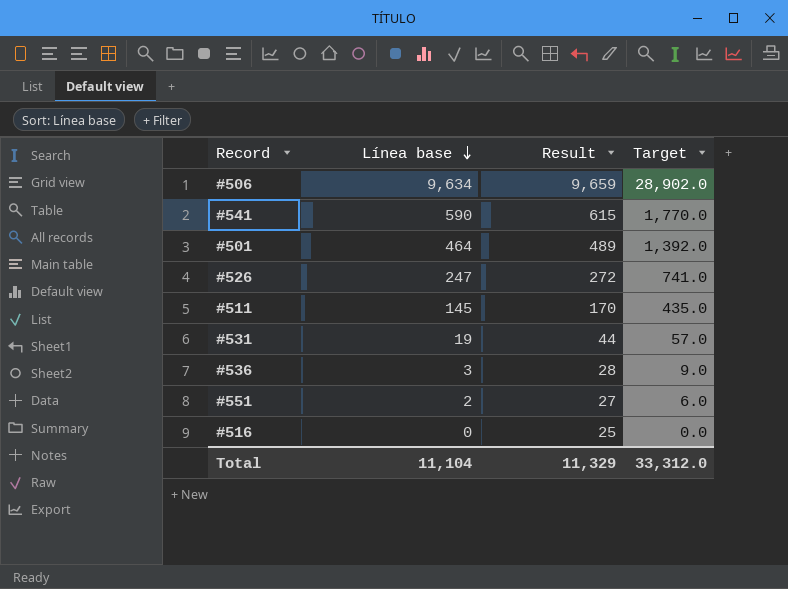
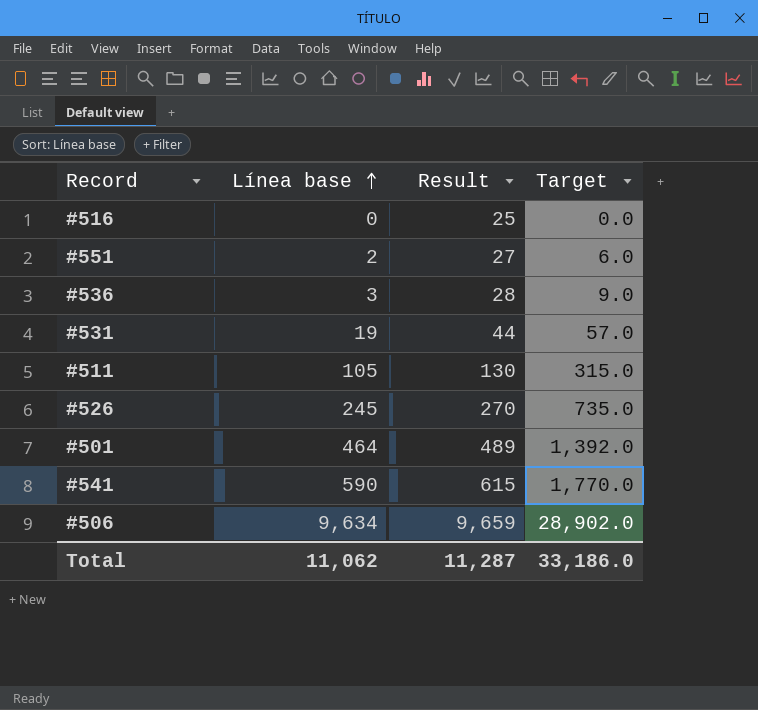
row order: Línea base descending -> Línea base ascending
#511 | Línea base: 145 -> 105
#511 | Result: 170 -> 130
#511 | Target: 435.0 -> 315.0
#526 | Línea base: 247 -> 245
#526 | Result: 272 -> 270
#526 | Target: 741.0 -> 735.0
Total | Línea base: 11,104 -> 11,062
Total | Result: 11,329 -> 11,287
Total | Target: 33,312.0 -> 33,186.0

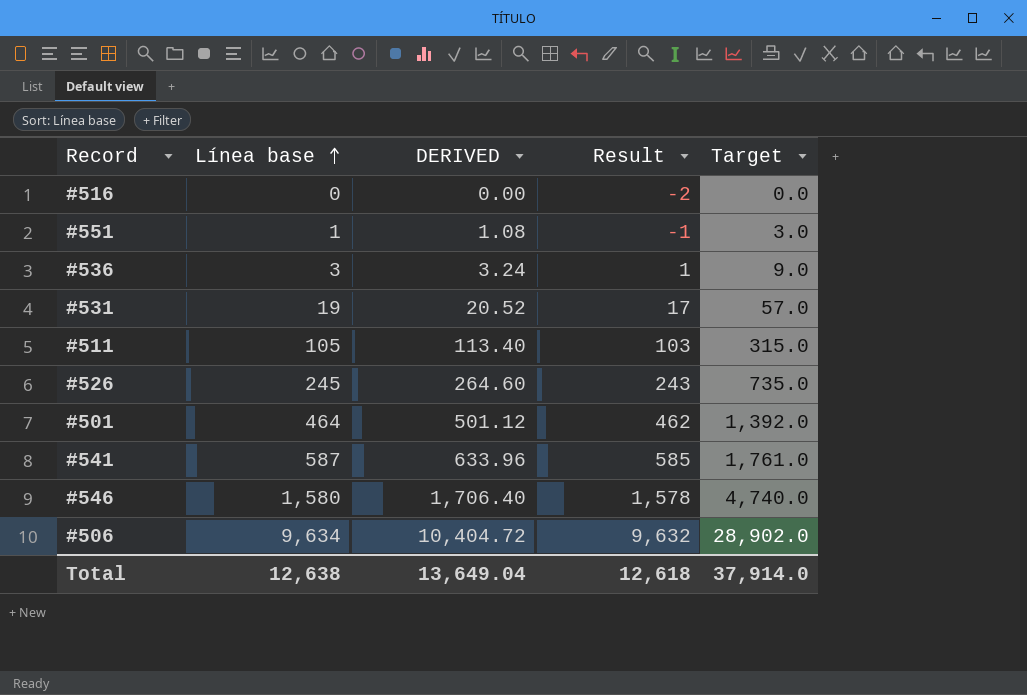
column DERIVED | formula: none -> [Línea base] * 1.08
column Result | formula: [Línea base] + 25 -> [Línea base] - 2
#551 | Línea base: 2 -> 1
#551 | Target: 6.0 -> 3.0
#541 | Línea base: 590 -> 587
#541 | Target: 1,770.0 -> 1,761.0
row #546: none -> 1,580 | 1,706.40 | 1,578 | 4,740.0
Total | Línea base: 11,062 -> 12,638
Total | Result: 11,287 -> 12,618
Total | Target: 33,186.0 -> 37,914.0

